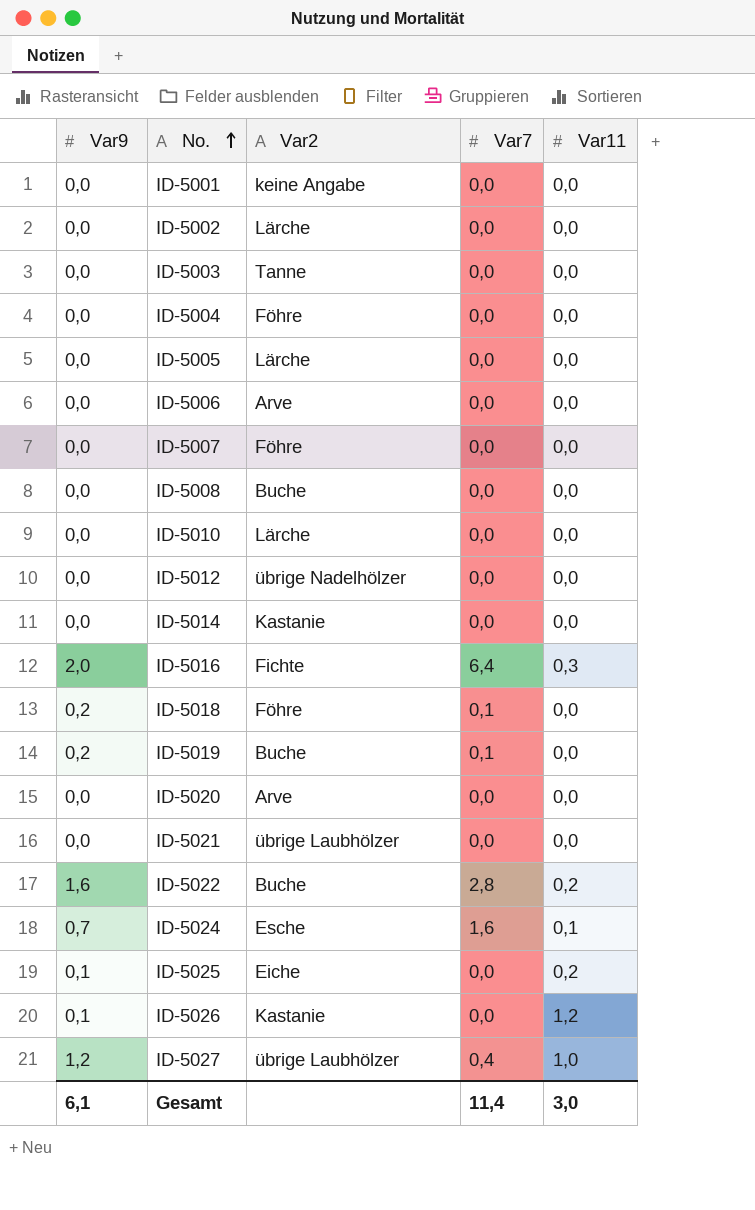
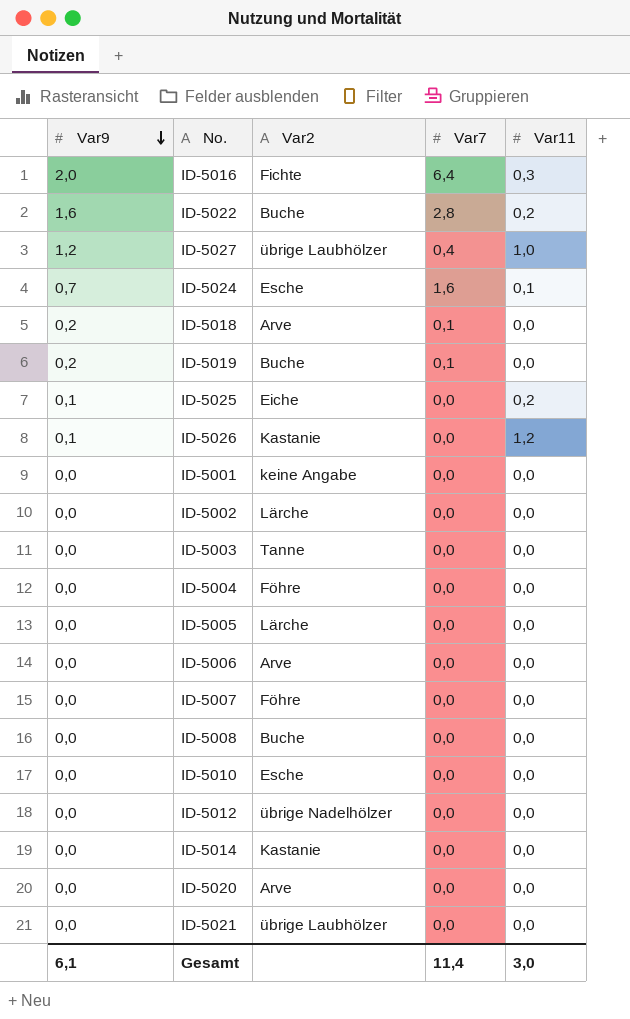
row order: No. ascending -> Var9 descending
ID-5018 | Var2: Föhre -> Arve
ID-5010 | Var2: Lärche -> Esche

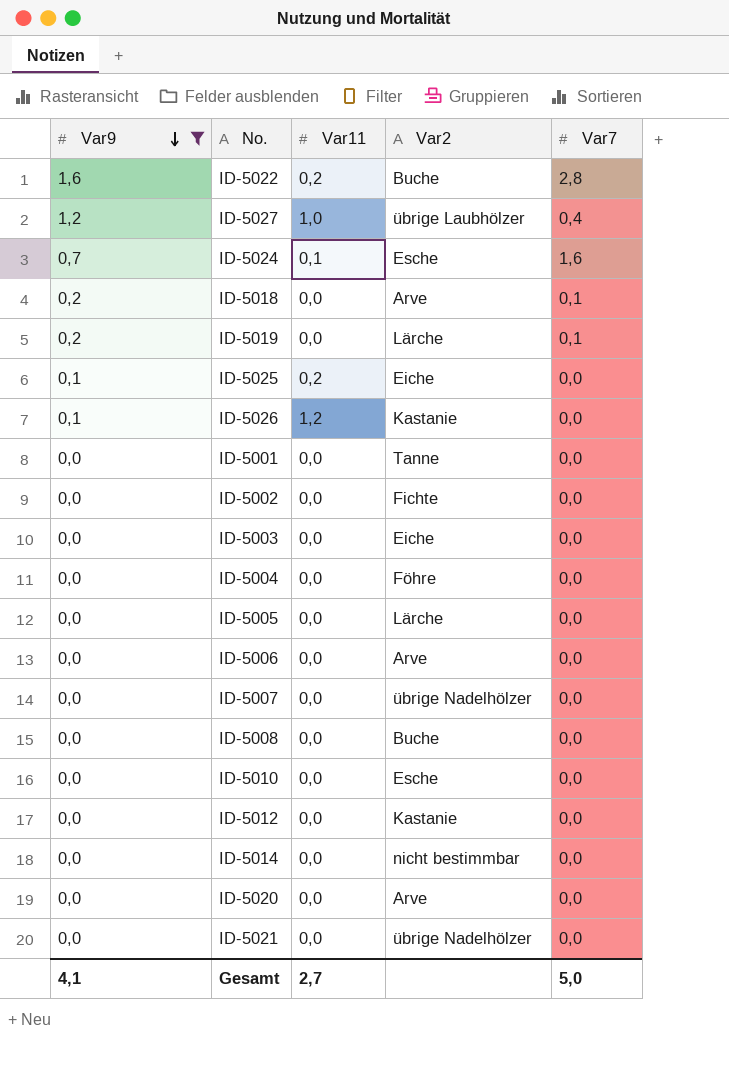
filter: none -> Var9 != 2,0
column Var11 | position: 5 -> 3
ID-5019 | Var2: Buche -> Lärche
ID-5001 | Var2: keine Angabe -> Tanne
ID-5002 | Var2: Lärche -> Fichte
ID-5003 | Var2: Tanne -> Eiche
ID-5007 | Var2: Föhre -> übrige Nadelhölzer
ID-5012 | Var2: übrige Nadelhölzer -> Kastanie
ID-5014 | Var2: Kastanie -> nicht bestimmbar
ID-5021 | Var2: übrige Laubhölzer -> übrige Nadelhölzer
Gesamt | Var9: 6,1 -> 4,1
Gesamt | Var11: 3,0 -> 2,7
Gesamt | Var7: 11,4 -> 5,0

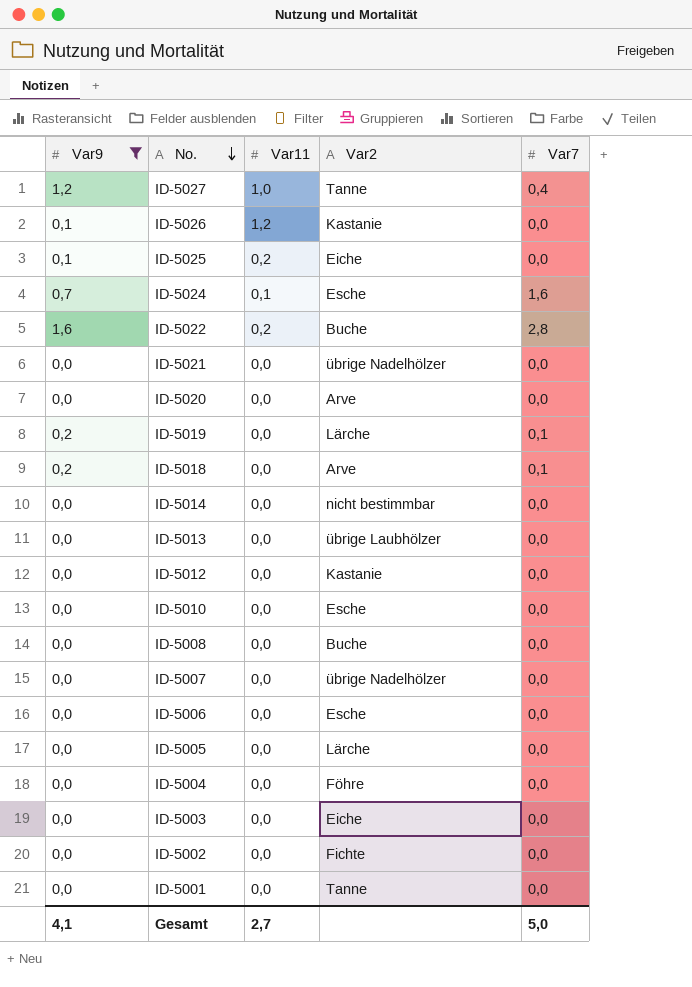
row order: Var9 descending -> No. descending
ID-5027 | Var2: übrige Laubhölzer -> Tanne
row ID-5013: none -> 0,0 | 0,0 | übrige Laubhölzer | 0,0
ID-5006 | Var2: Arve -> Esche

